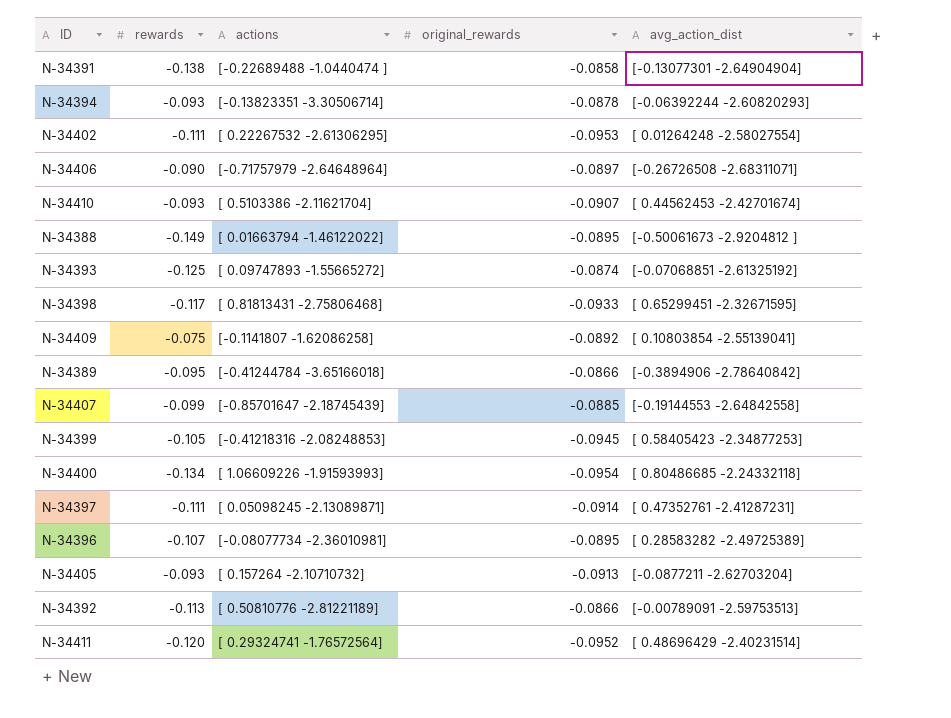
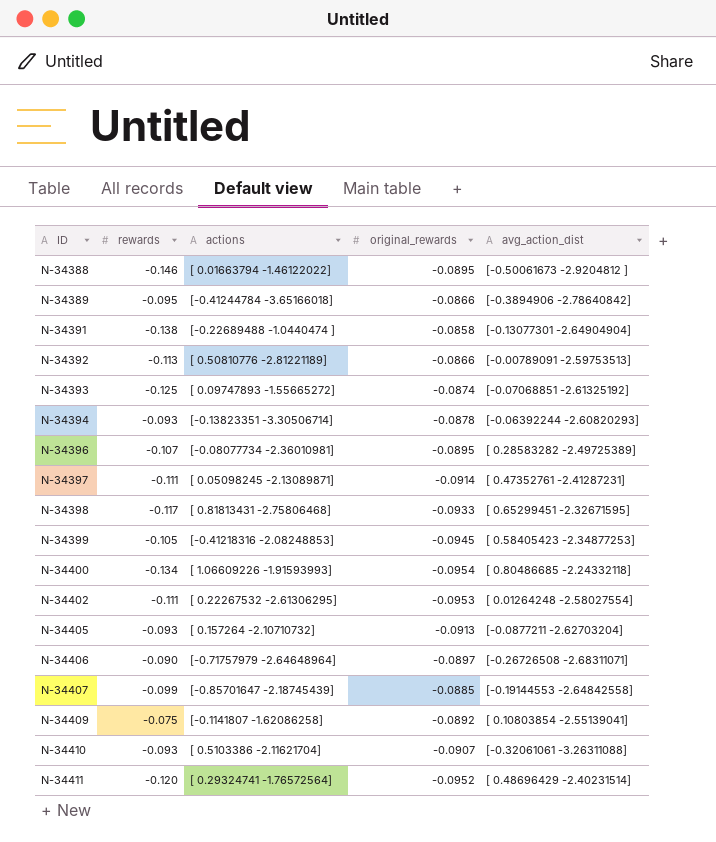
row order: none -> ID ascending
N-34388 | rewards: -0.149 -> -0.146
N-34410 | avg_action_dist: [ 0.44562453 -2.42701674] -> [-0.32061061 -3.26311088]

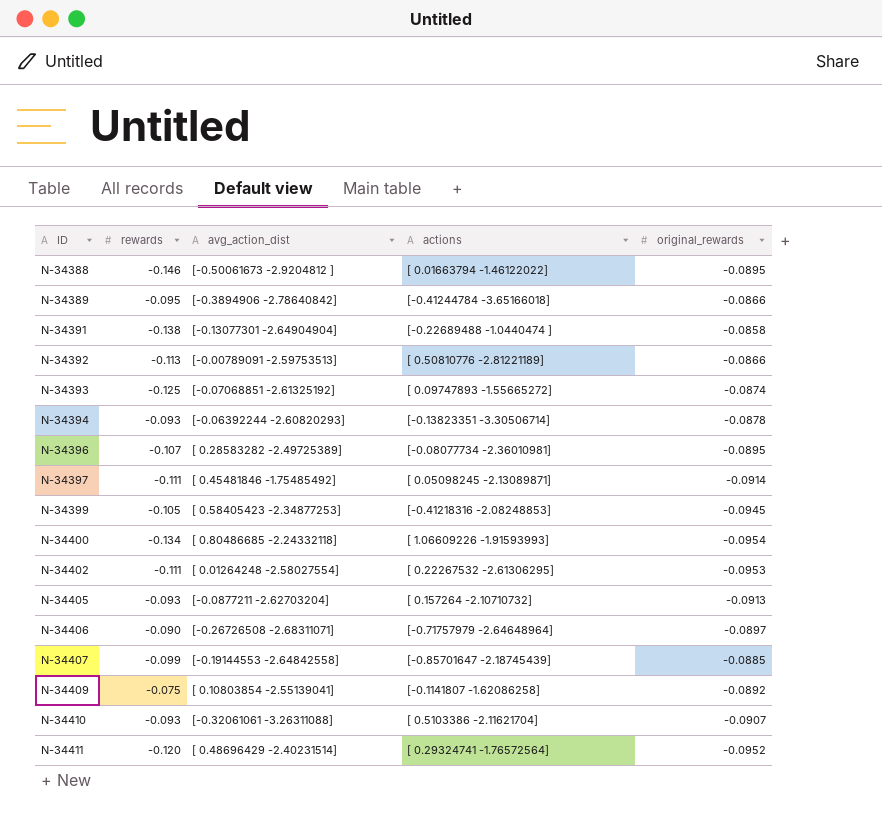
column avg_action_dist | position: 5 -> 3
row N-34398: -0.117 | [ 0.81813431 -2.75806468] | -0.0933 | [ 0.65299451 -2.32671595] -> none
N-34397 | avg_action_dist: [ 0.47352761 -2.41287231] -> [ 0.45481846 -1.75485492]

